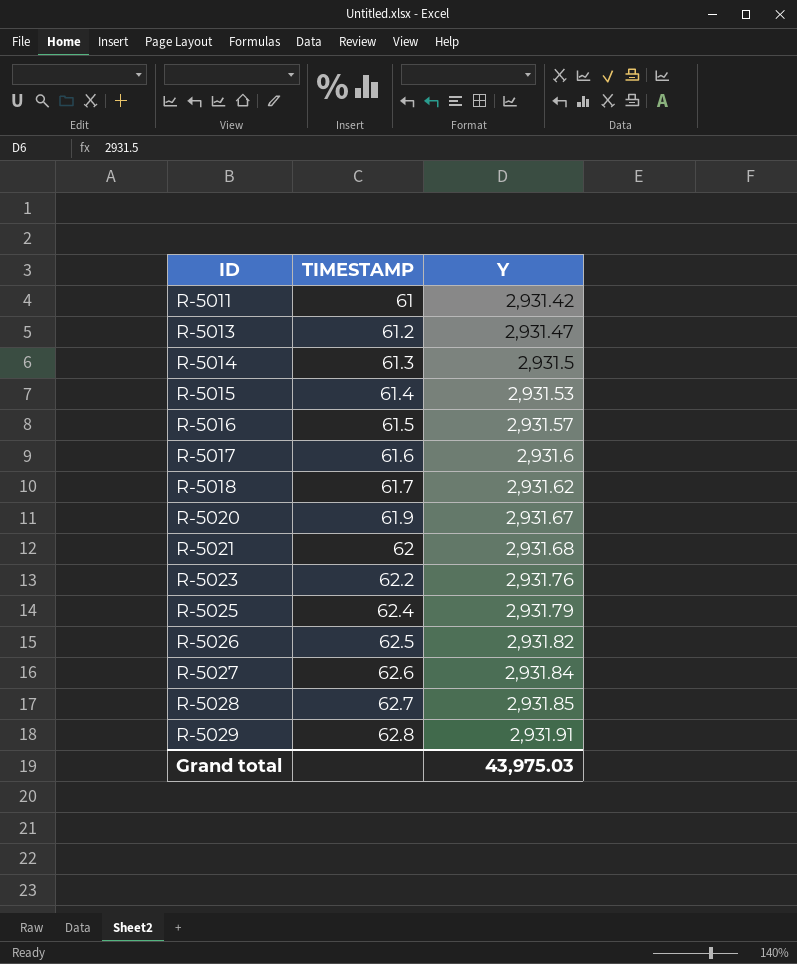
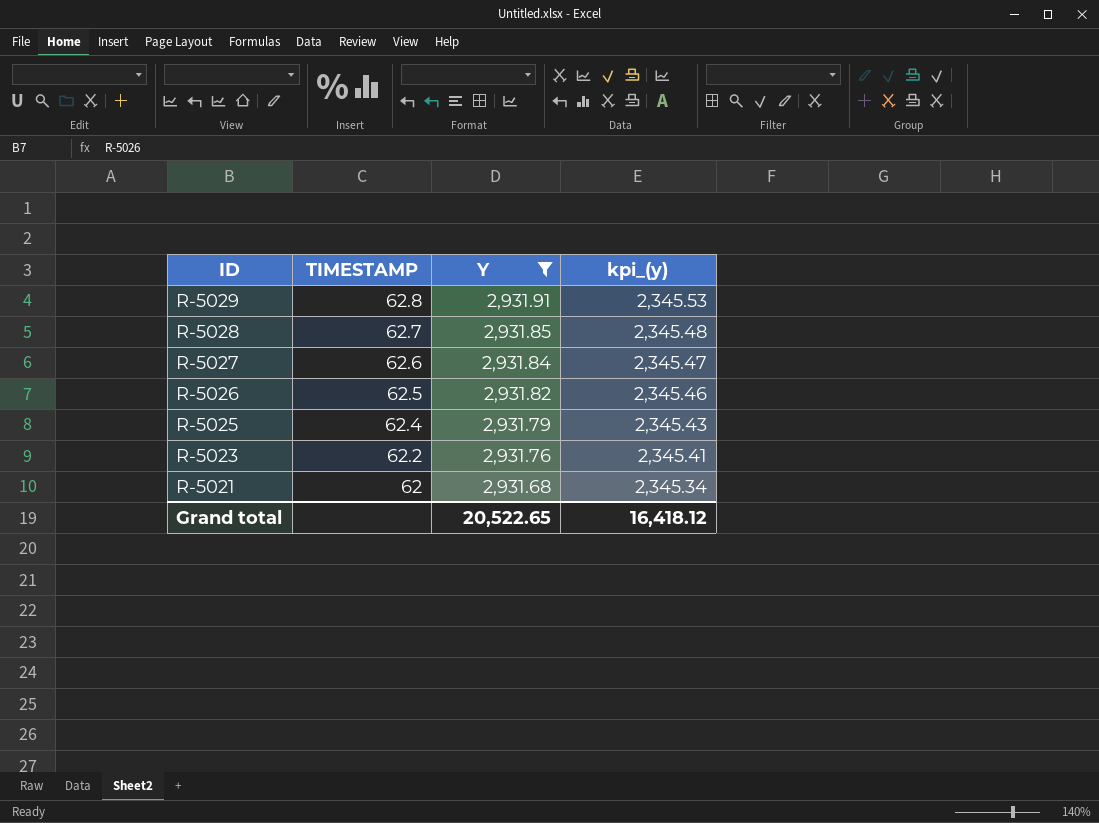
filter: none -> Y >= 2,931.68
row order: ID ascending -> ID descending
column kpi_(y) | formula: none -> [Y] * 0.8
Grand total | Y: 43,975.03 -> 20,522.65

